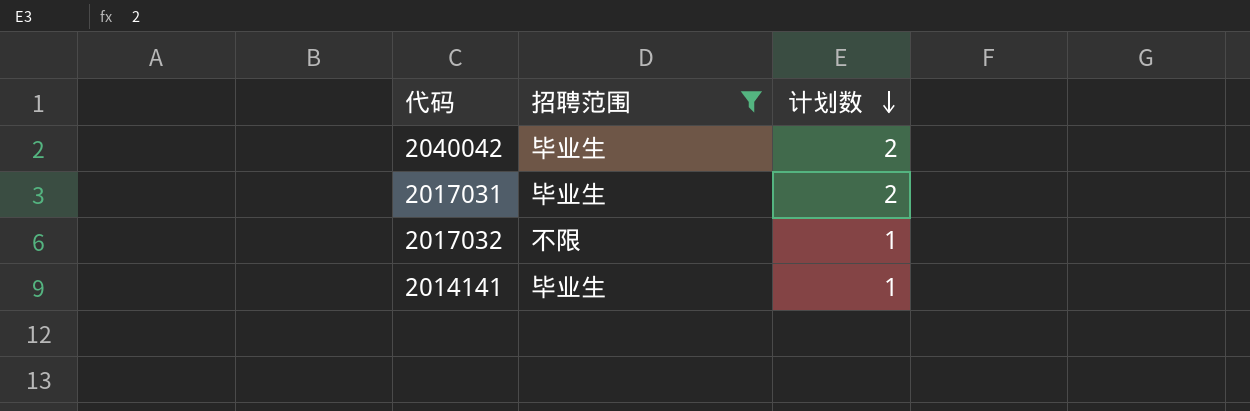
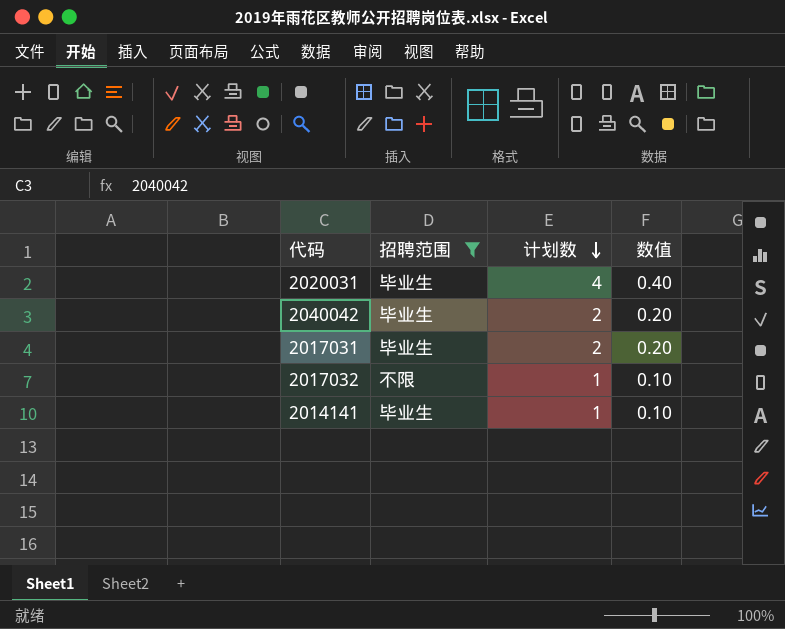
column 数值 | formula: none -> [计划数] * 0.1
row 2020031: none -> 毕业生 | 4 | 0.40

